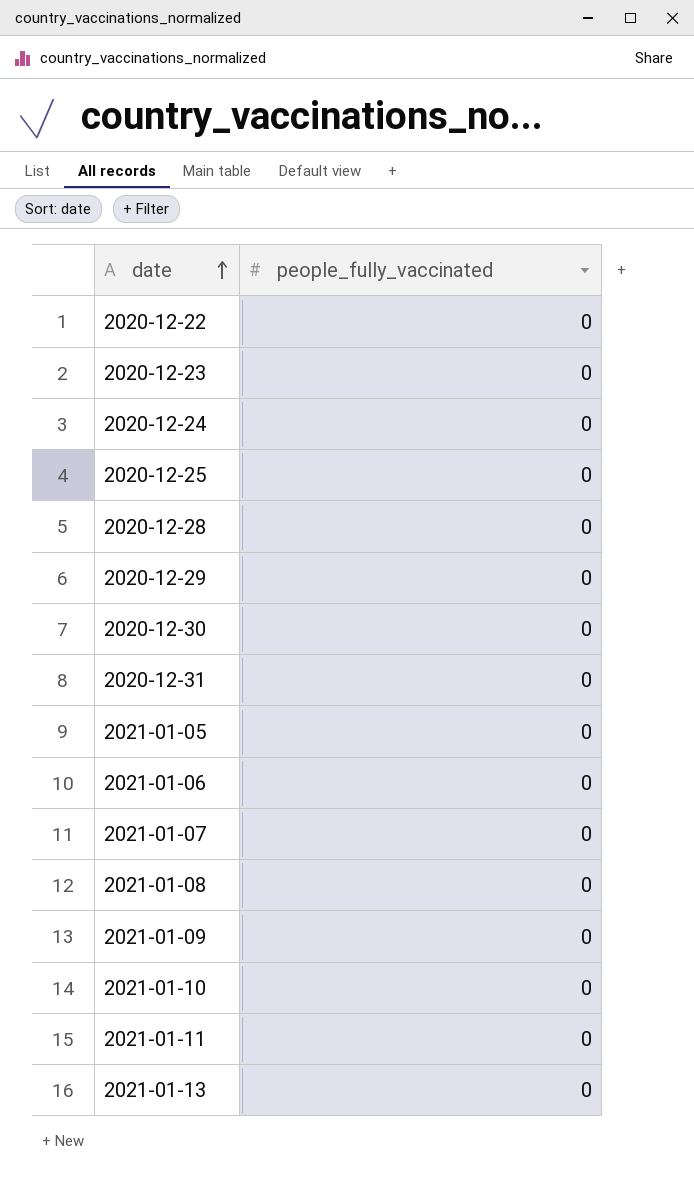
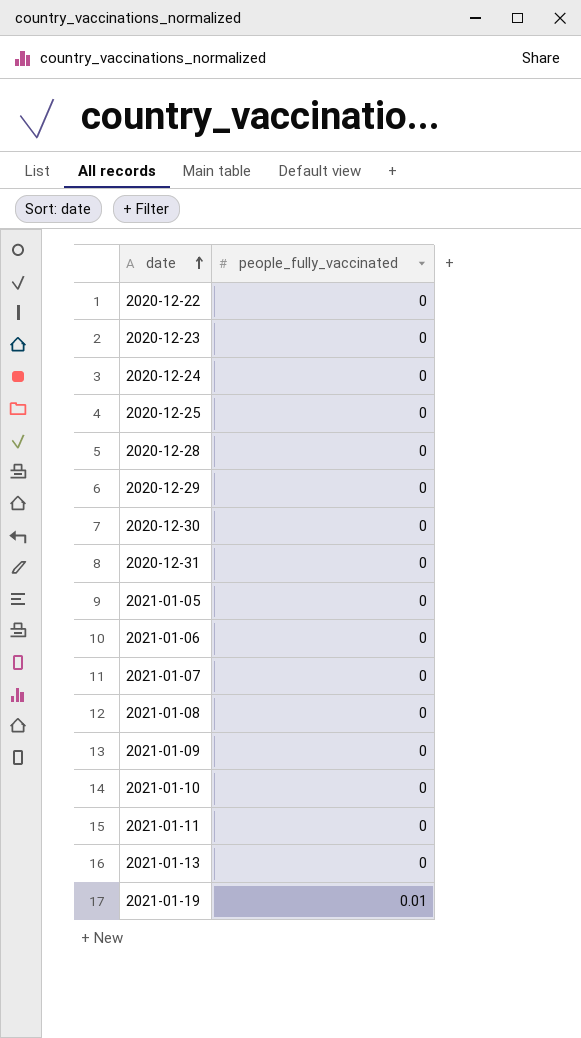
row 2021-01-19: none -> 0.01

